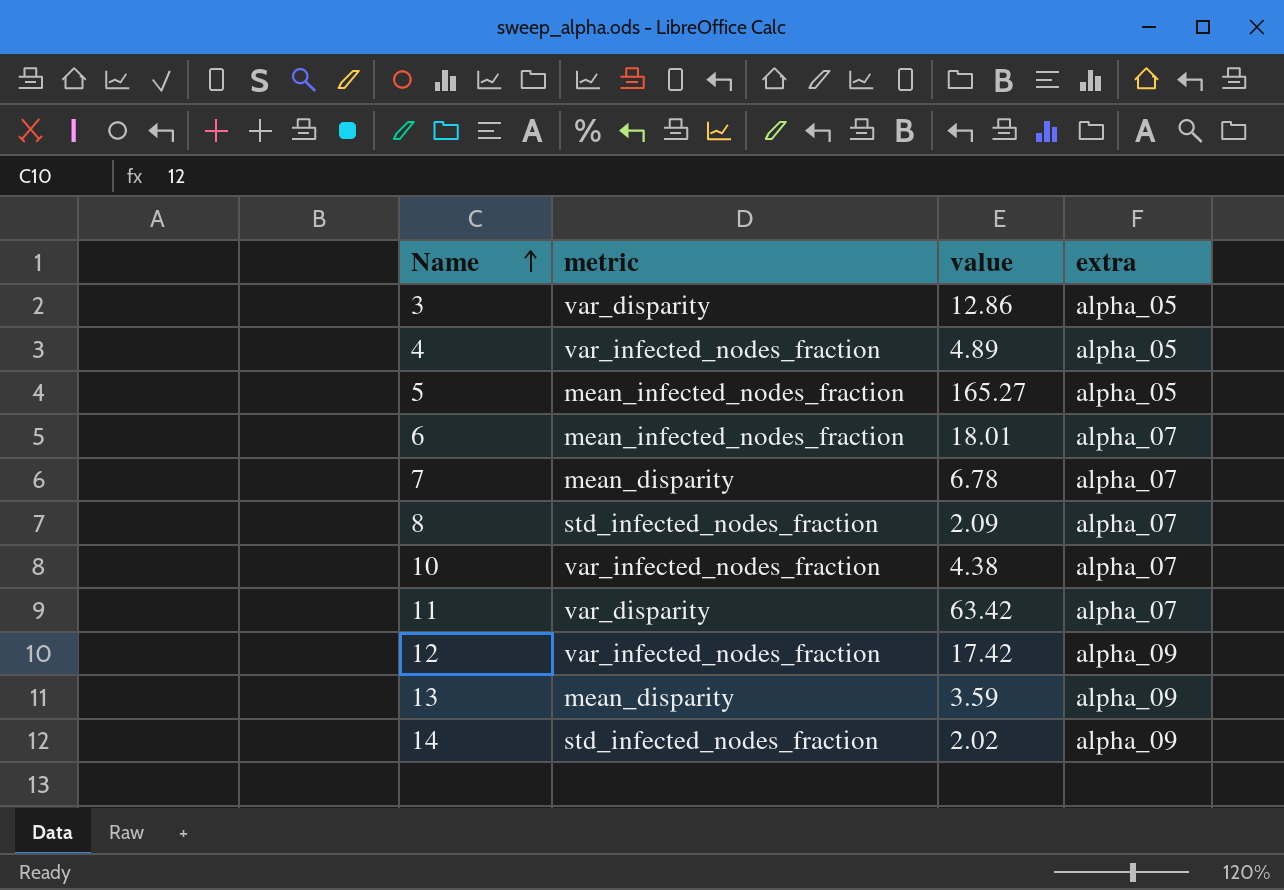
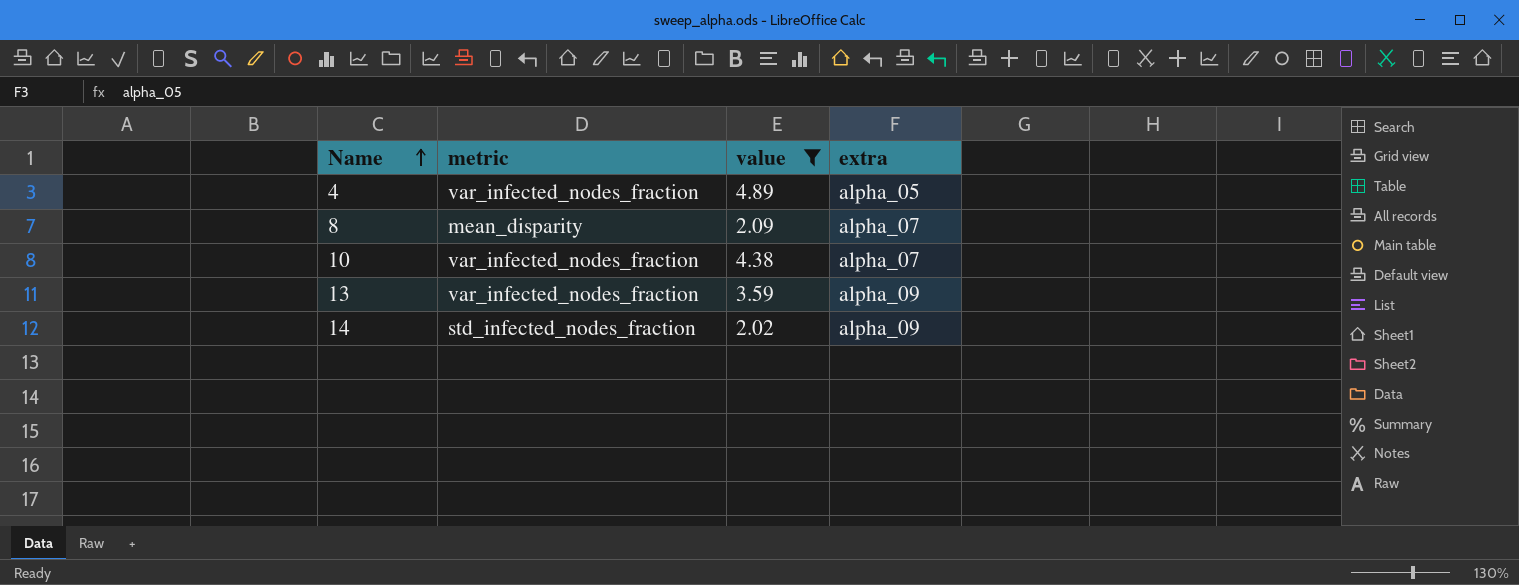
filter: none -> value <= 4.89
8 | metric: std_infected_nodes_fraction -> mean_disparity
13 | metric: mean_disparity -> var_infected_nodes_fraction

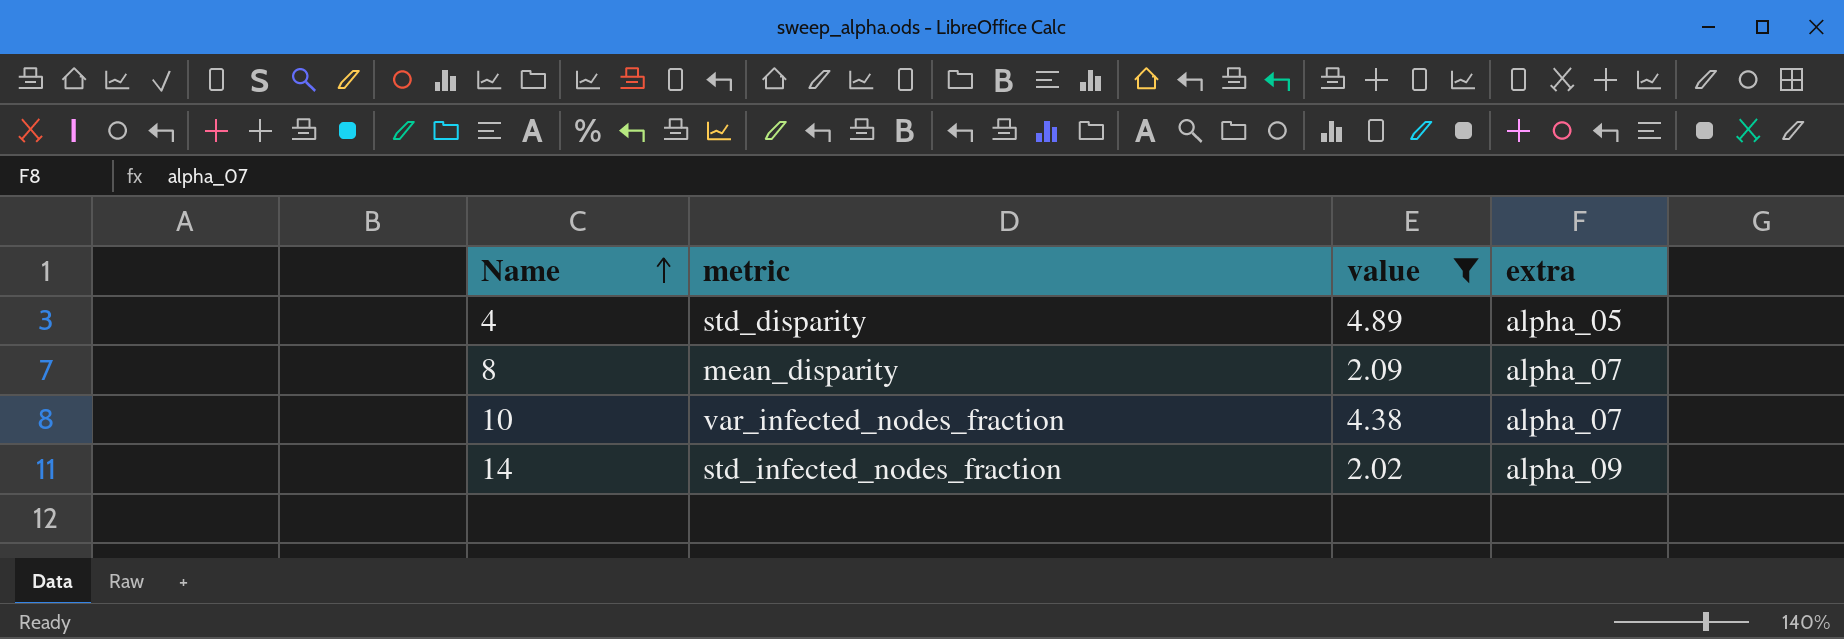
row 13: var_infected_nodes_fraction | 3.59 | alpha_09 -> none
4 | metric: var_infected_nodes_fraction -> std_disparity

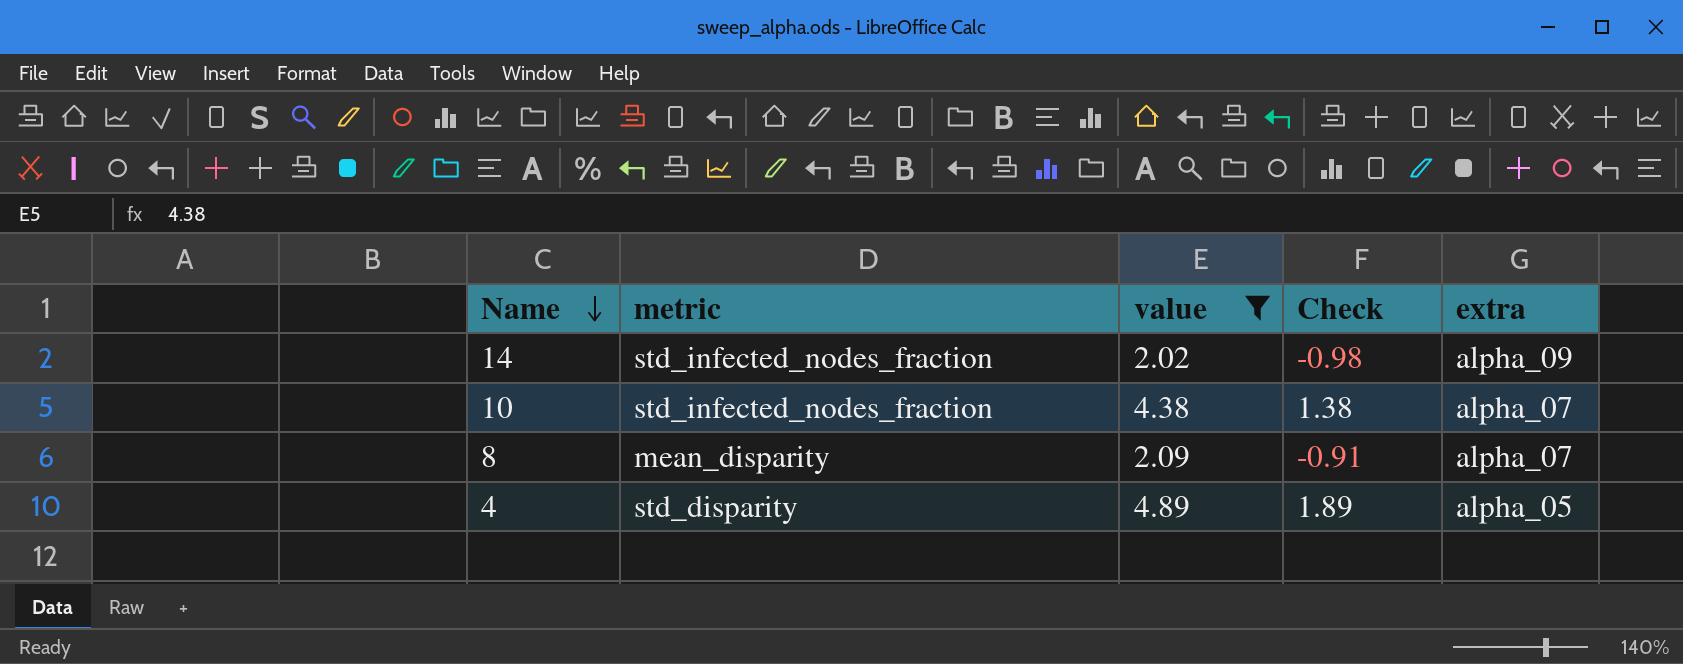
row order: Name ascending -> Name descending
column Check | formula: none -> [value] - 3
10 | metric: var_infected_nodes_fraction -> std_infected_nodes_fraction

